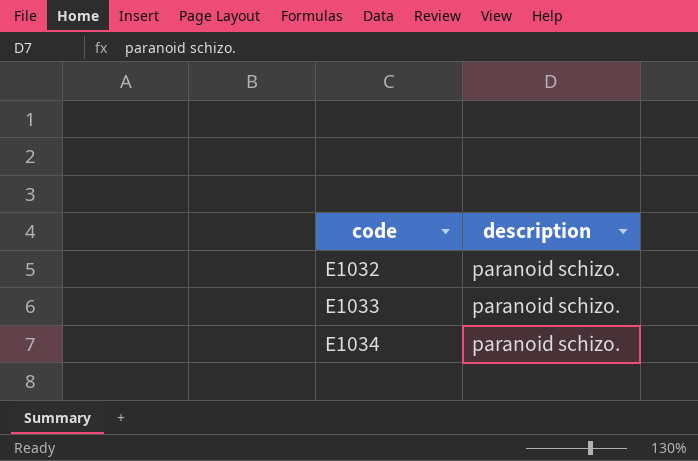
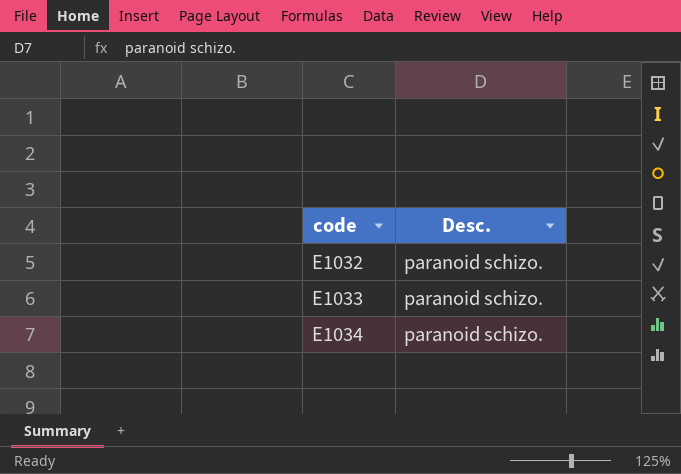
column name: description -> Desc.

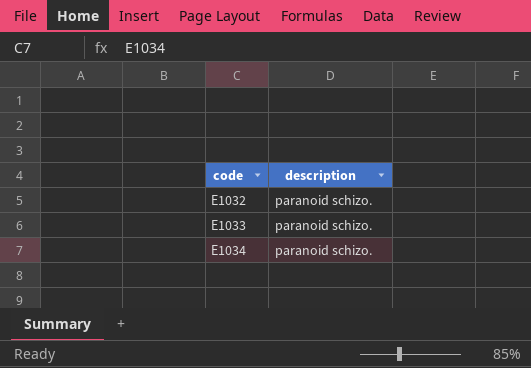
column name: Desc. -> description

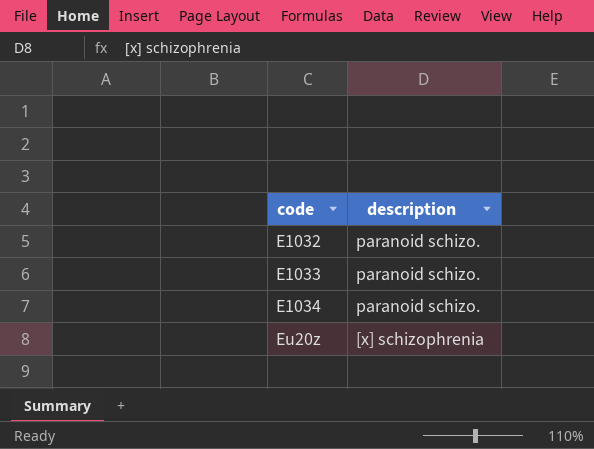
row Eu20z: none -> [x] schizophrenia

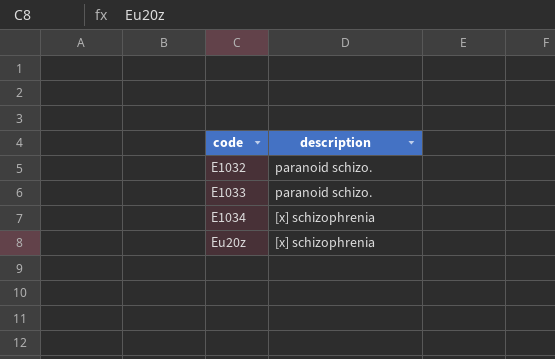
E1034 | description: paranoid schizo. -> [x] schizophrenia

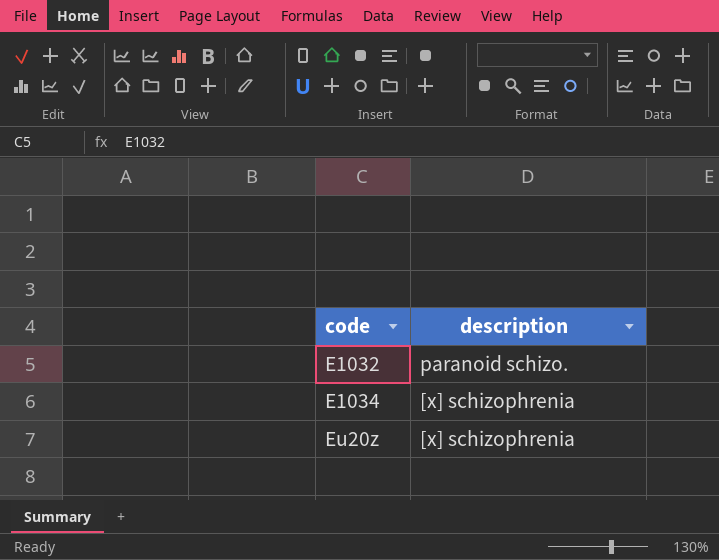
row E1033: paranoid schizo. -> none

